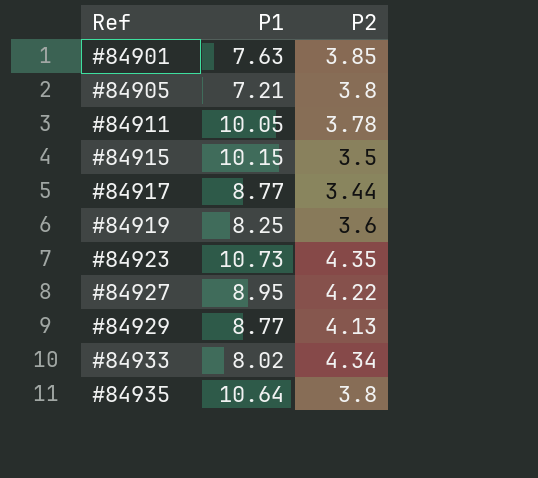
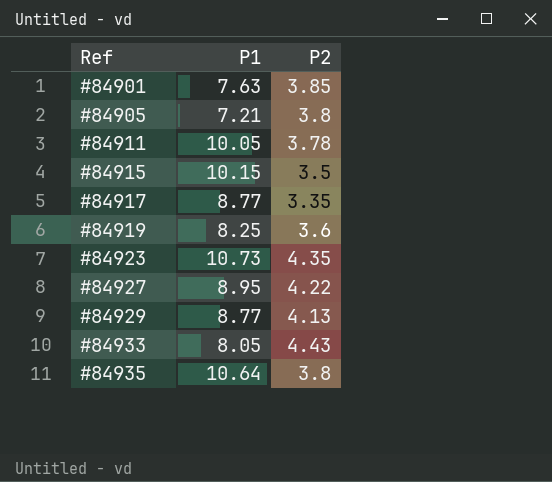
#84917 | P2: 3.44 -> 3.35
#84933 | P1: 8.02 -> 8.05
#84933 | P2: 4.34 -> 4.43

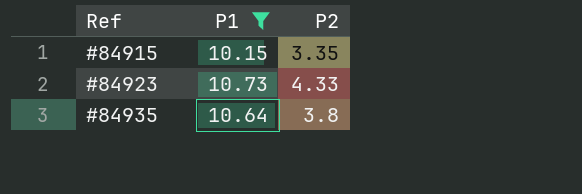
filter: none -> P1 >= 10.15
#84915 | P2: 3.5 -> 3.35
#84923 | P2: 4.35 -> 4.33

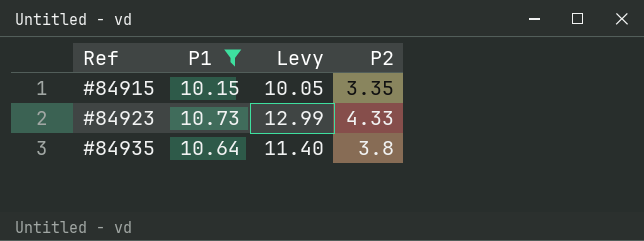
column Levy | formula: none -> [P2] * 3

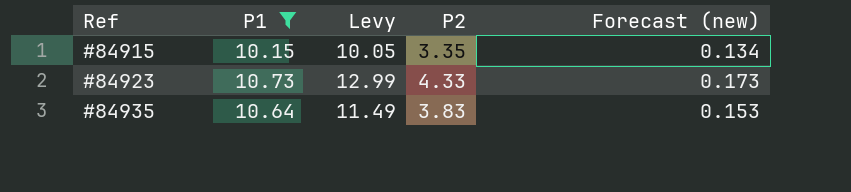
column Forecast (new) | formula: none -> [P2] * 0.04
#84935 | Levy: 11.40 -> 11.49
#84935 | P2: 3.8 -> 3.83

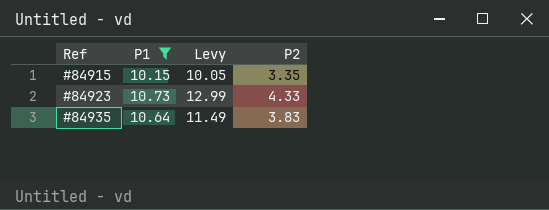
column Forecast (new) | formula: [P2] * 0.04 -> none

